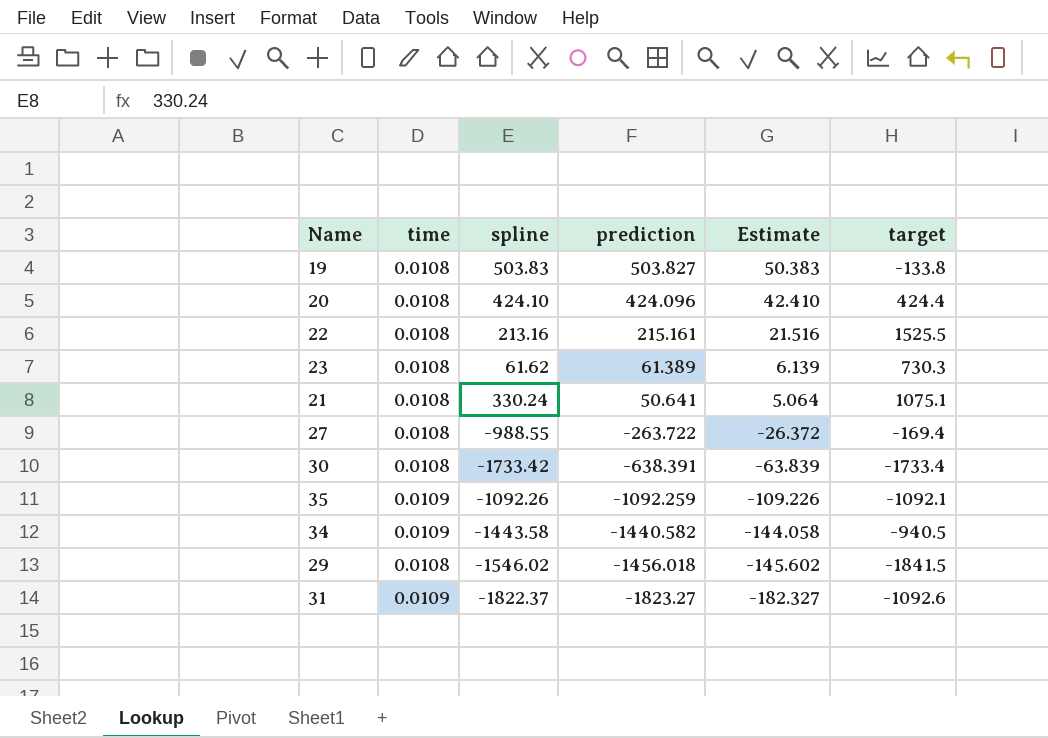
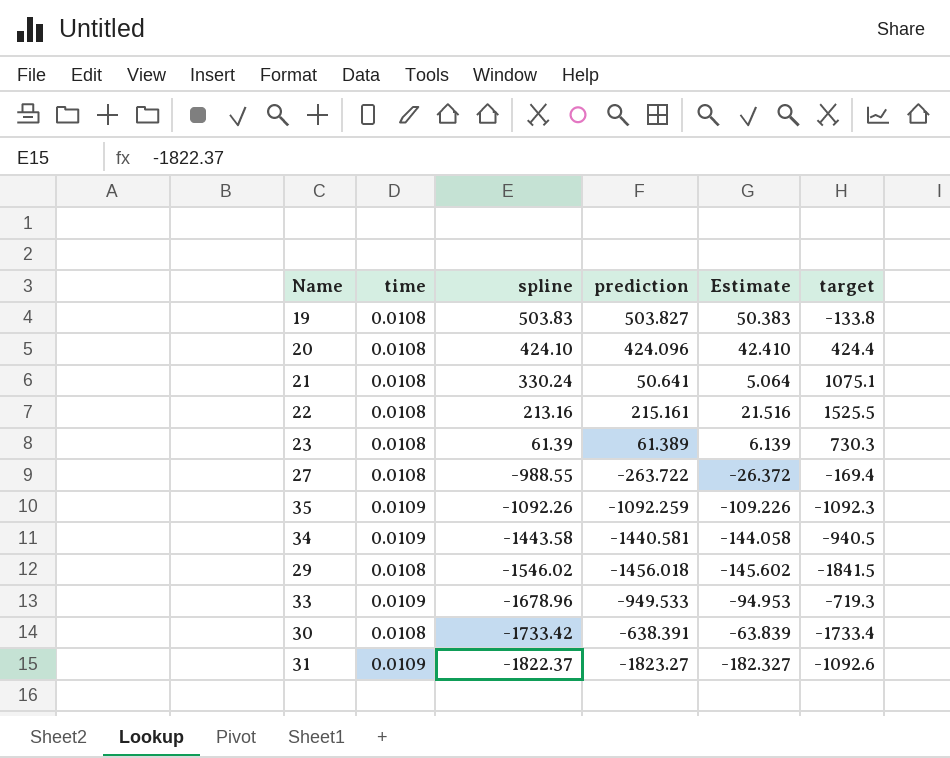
row order: prediction descending -> spline descending
23 | spline: 61.62 -> 61.39
35 | target: -1092.1 -> -1092.3
34 | prediction: -1440.582 -> -1440.581
row 33: none -> 0.0109 | -1678.96 | -949.533 | -94.953 | -719.3

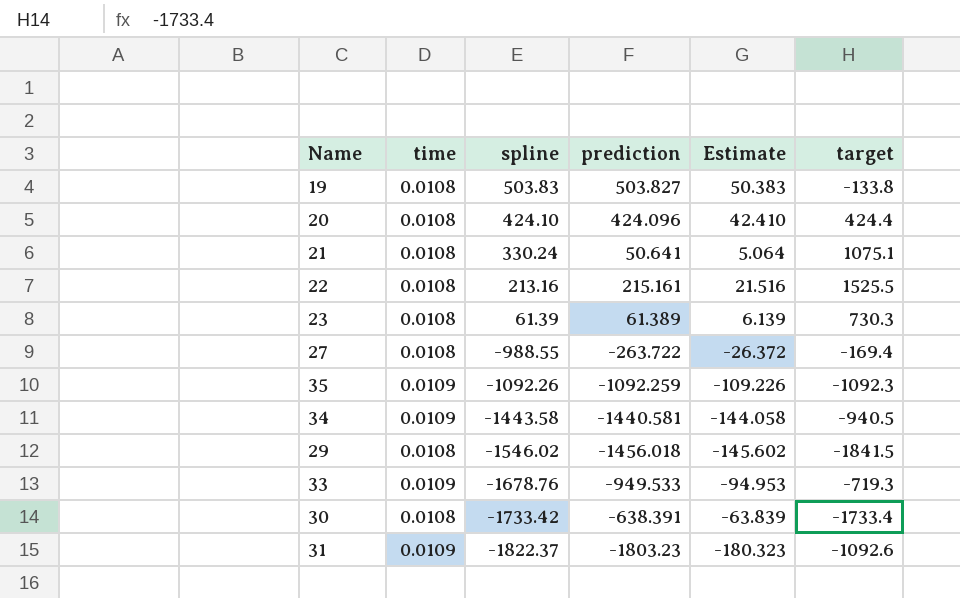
33 | spline: -1678.96 -> -1678.76
31 | prediction: -1823.27 -> -1803.23
31 | Estimate: -182.327 -> -180.323

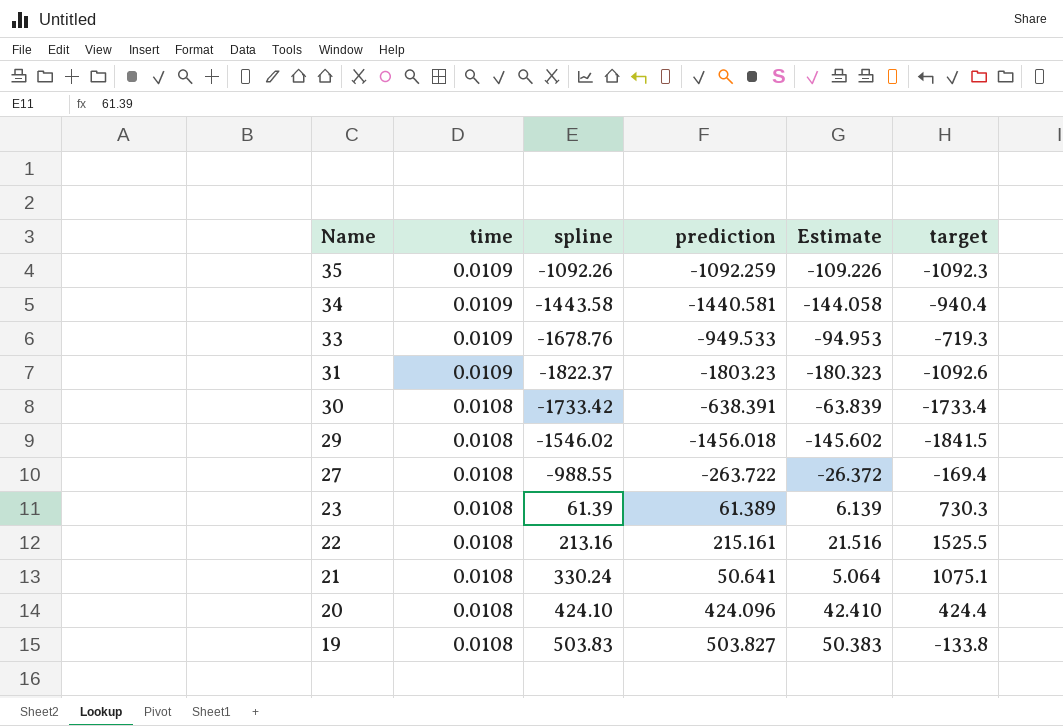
row order: spline descending -> Name descending
34 | target: -940.5 -> -940.4

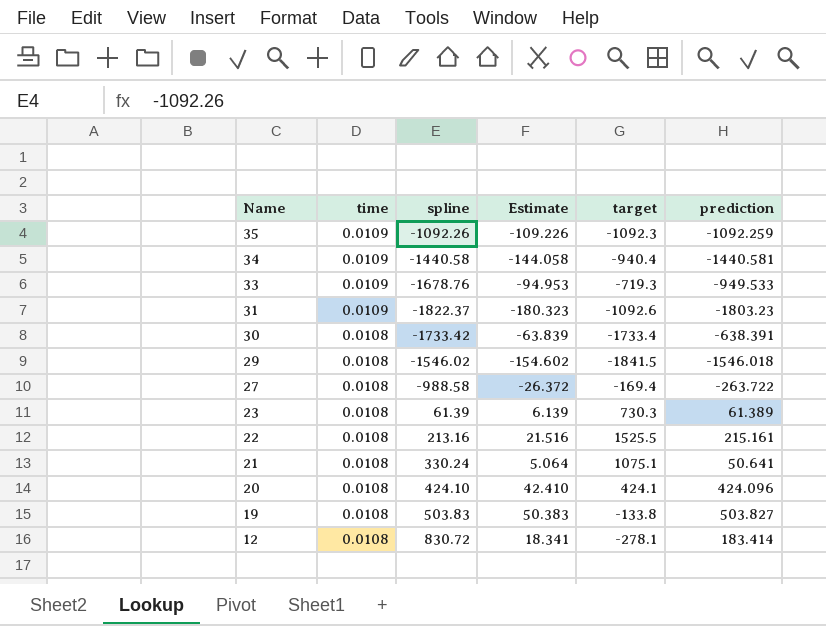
column prediction | position: 4 -> 6
34 | spline: -1443.58 -> -1440.58
29 | Estimate: -145.602 -> -154.602
29 | prediction: -1456.018 -> -1546.018
27 | spline: -988.55 -> -988.58
20 | target: 424.4 -> 424.1
row 12: none -> 0.0108 | 830.72 | 18.341 | -278.1 | 183.414

